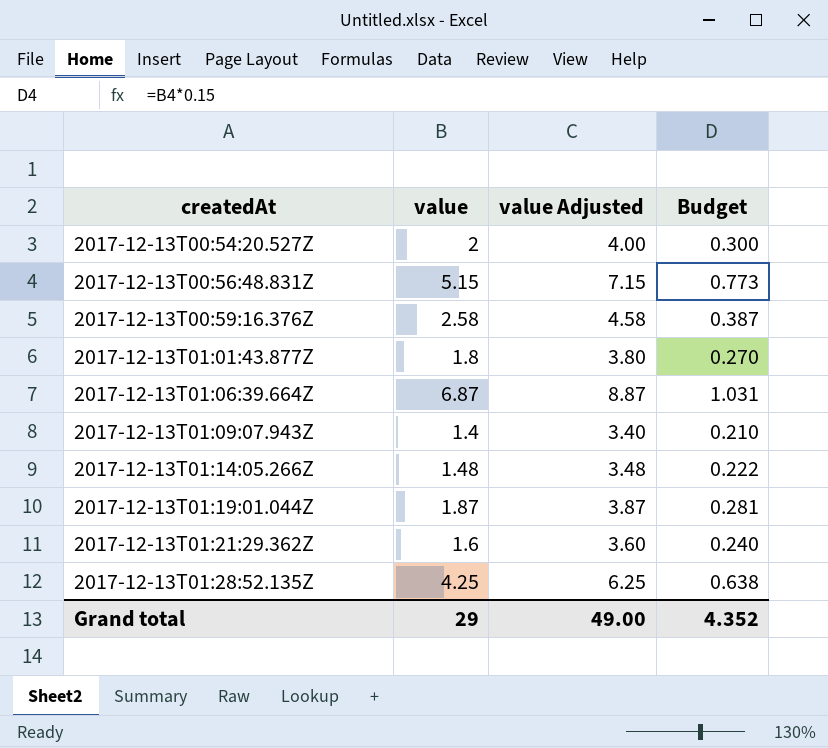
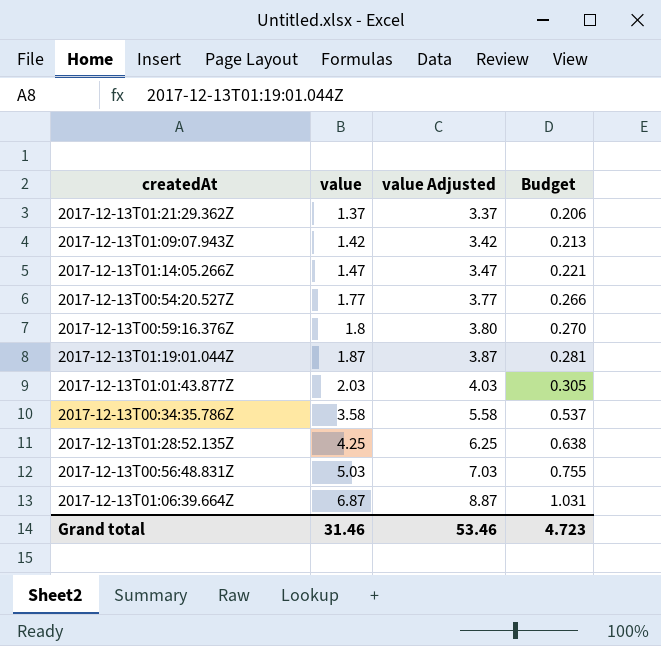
row order: createdAt ascending -> value ascending
2017-12-13T01:21:29.362Z | value: 1.6 -> 1.37
2017-12-13T01:21:29.362Z | value Adjusted: 3.60 -> 3.37
2017-12-13T01:21:29.362Z | Budget: 0.240 -> 0.206
2017-12-13T01:09:07.943Z | value: 1.4 -> 1.42
2017-12-13T01:09:07.943Z | value Adjusted: 3.40 -> 3.42
2017-12-13T01:09:07.943Z | Budget: 0.210 -> 0.213
2017-12-13T01:14:05.266Z | value: 1.48 -> 1.47
2017-12-13T01:14:05.266Z | value Adjusted: 3.48 -> 3.47
2017-12-13T01:14:05.266Z | Budget: 0.222 -> 0.221
2017-12-13T00:54:20.527Z | value: 2 -> 1.77
2017-12-13T00:54:20.527Z | value Adjusted: 4.00 -> 3.77
2017-12-13T00:54:20.527Z | Budget: 0.300 -> 0.266
2017-12-13T00:59:16.376Z | value: 2.58 -> 1.8
2017-12-13T00:59:16.376Z | value Adjusted: 4.58 -> 3.80
2017-12-13T00:59:16.376Z | Budget: 0.387 -> 0.270
2017-12-13T01:01:43.877Z | value: 1.8 -> 2.03
2017-12-13T01:01:43.877Z | value Adjusted: 3.80 -> 4.03
2017-12-13T01:01:43.877Z | Budget: 0.270 -> 0.305
row 2017-12-13T00:34:35.786Z: none -> 3.58 | 5.58 | 0.537
2017-12-13T00:56:48.831Z | value: 5.15 -> 5.03
2017-12-13T00:56:48.831Z | value Adjusted: 7.15 -> 7.03
2017-12-13T00:56:48.831Z | Budget: 0.773 -> 0.755
Grand total | value: 29 -> 31.46
Grand total | value Adjusted: 49.00 -> 53.46
Grand total | Budget: 4.352 -> 4.723

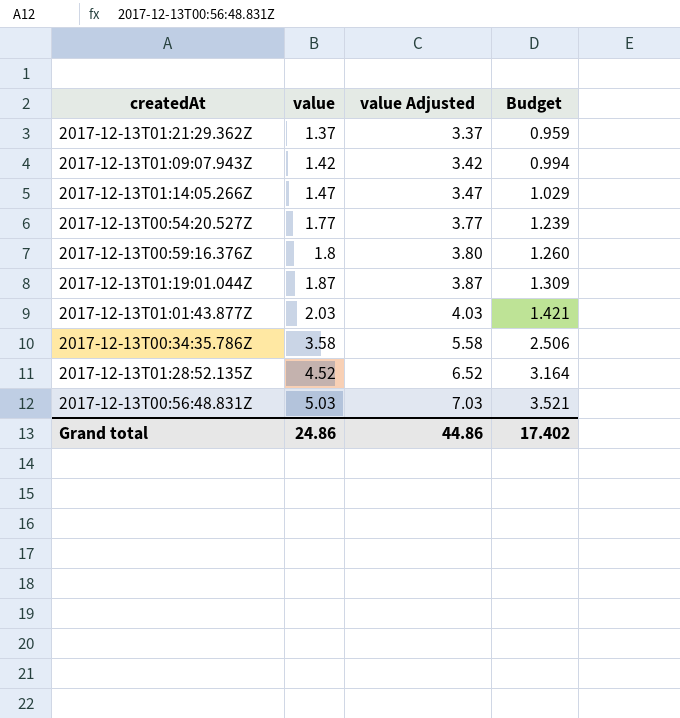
column Budget | formula: [value] * 0.15 -> [value] * 0.7
row 2017-12-13T01:06:39.664Z: 6.87 | 8.87 | 1.031 -> none
2017-12-13T01:28:52.135Z | value: 4.25 -> 4.52
2017-12-13T01:28:52.135Z | value Adjusted: 6.25 -> 6.52
Grand total | value: 31.46 -> 24.86
Grand total | value Adjusted: 53.46 -> 44.86
Grand total | Budget: 4.723 -> 17.402

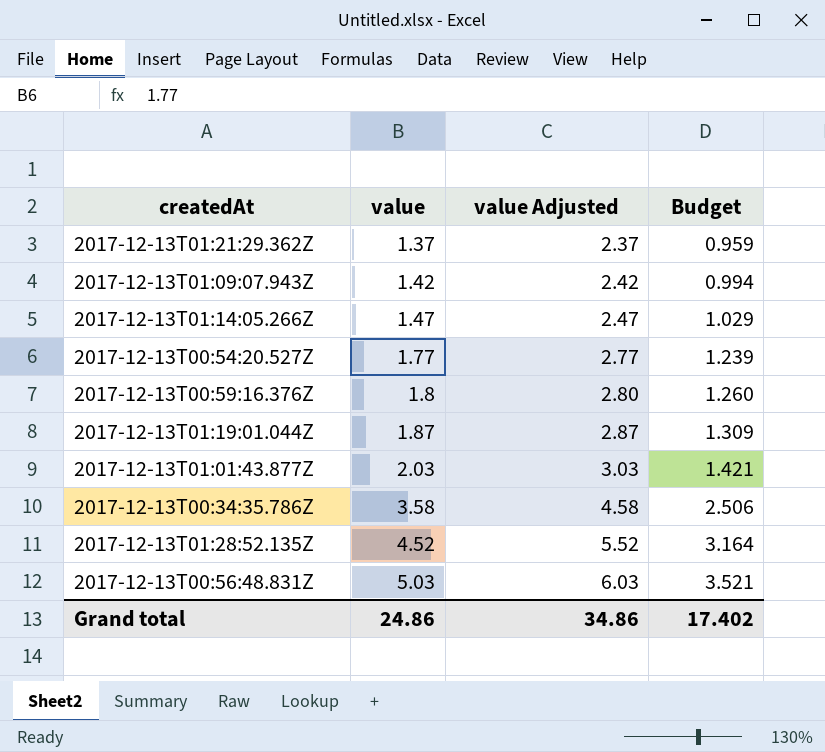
column value Adjusted | formula: [value] + 2 -> [value] + 1
Grand total | value Adjusted: 44.86 -> 34.86

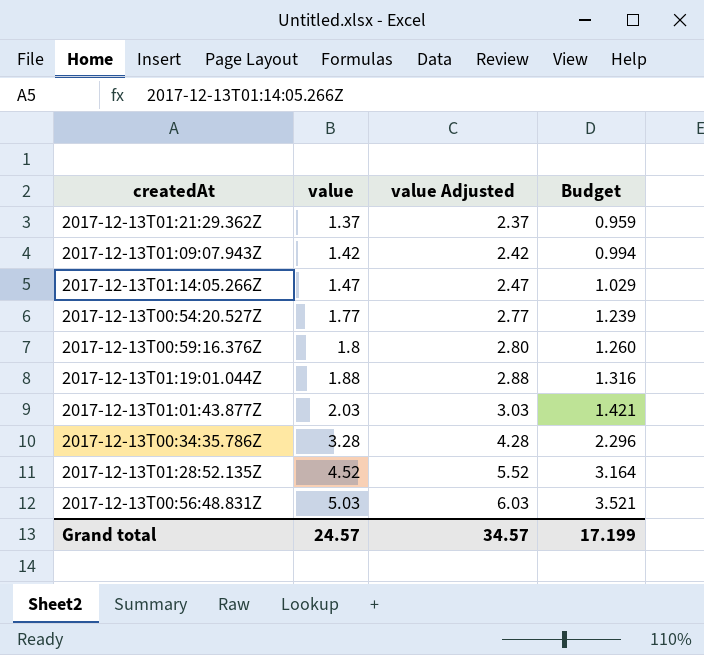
2017-12-13T01:19:01.044Z | value: 1.87 -> 1.88
2017-12-13T01:19:01.044Z | value Adjusted: 2.87 -> 2.88
2017-12-13T01:19:01.044Z | Budget: 1.309 -> 1.316
2017-12-13T00:34:35.786Z | value: 3.58 -> 3.28
2017-12-13T00:34:35.786Z | value Adjusted: 4.58 -> 4.28
2017-12-13T00:34:35.786Z | Budget: 2.506 -> 2.296
Grand total | value: 24.86 -> 24.57
Grand total | value Adjusted: 34.86 -> 34.57
Grand total | Budget: 17.402 -> 17.199

